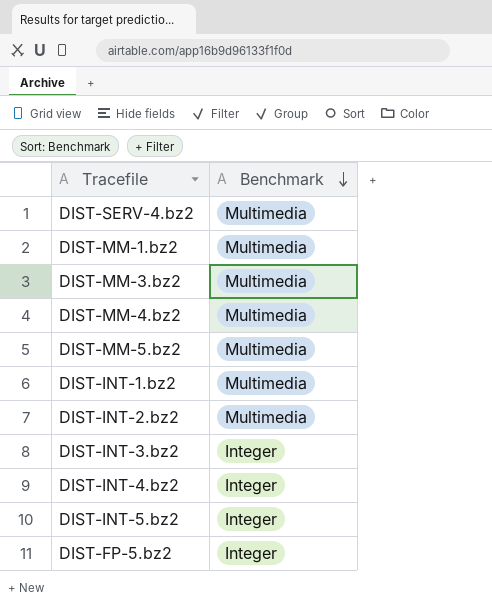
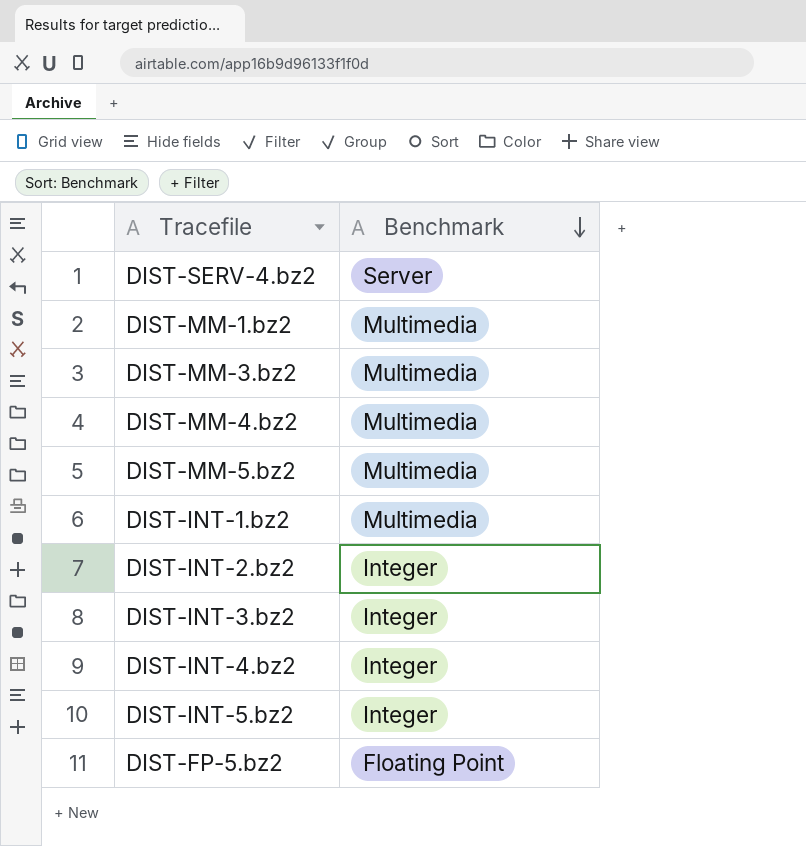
DIST-SERV-4.bz2 | Benchmark: Multimedia -> Server
DIST-INT-2.bz2 | Benchmark: Multimedia -> Integer
DIST-FP-5.bz2 | Benchmark: Integer -> Floating Point

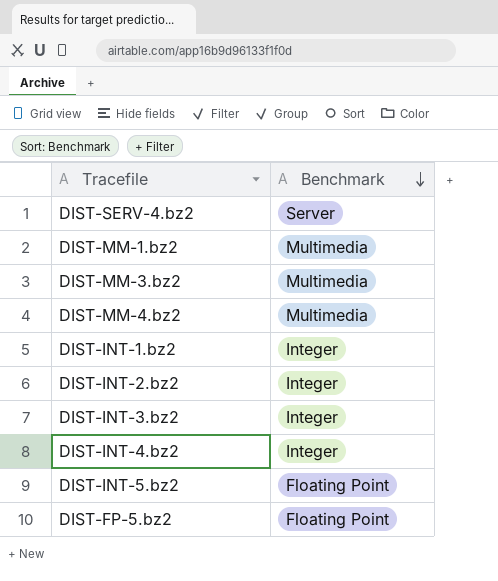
row DIST-MM-5.bz2: Multimedia -> none
DIST-INT-1.bz2 | Benchmark: Multimedia -> Integer
DIST-INT-5.bz2 | Benchmark: Integer -> Floating Point

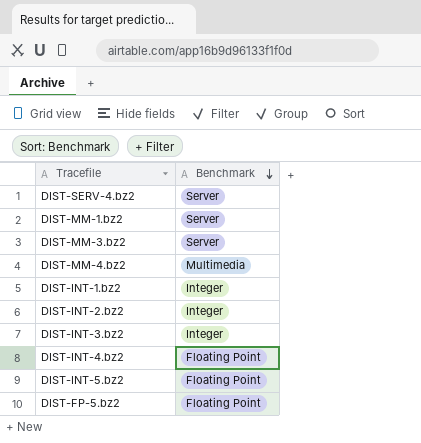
DIST-MM-1.bz2 | Benchmark: Multimedia -> Server
DIST-MM-3.bz2 | Benchmark: Multimedia -> Server
DIST-INT-4.bz2 | Benchmark: Integer -> Floating Point

